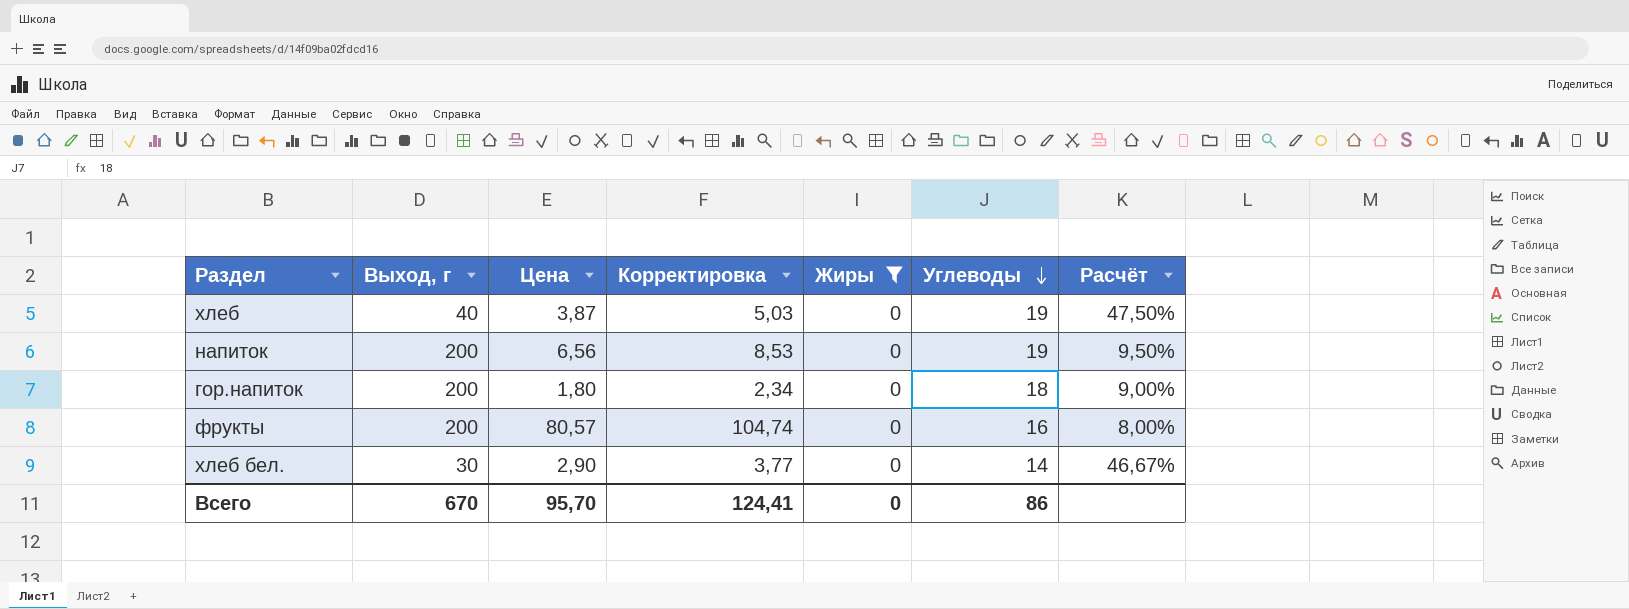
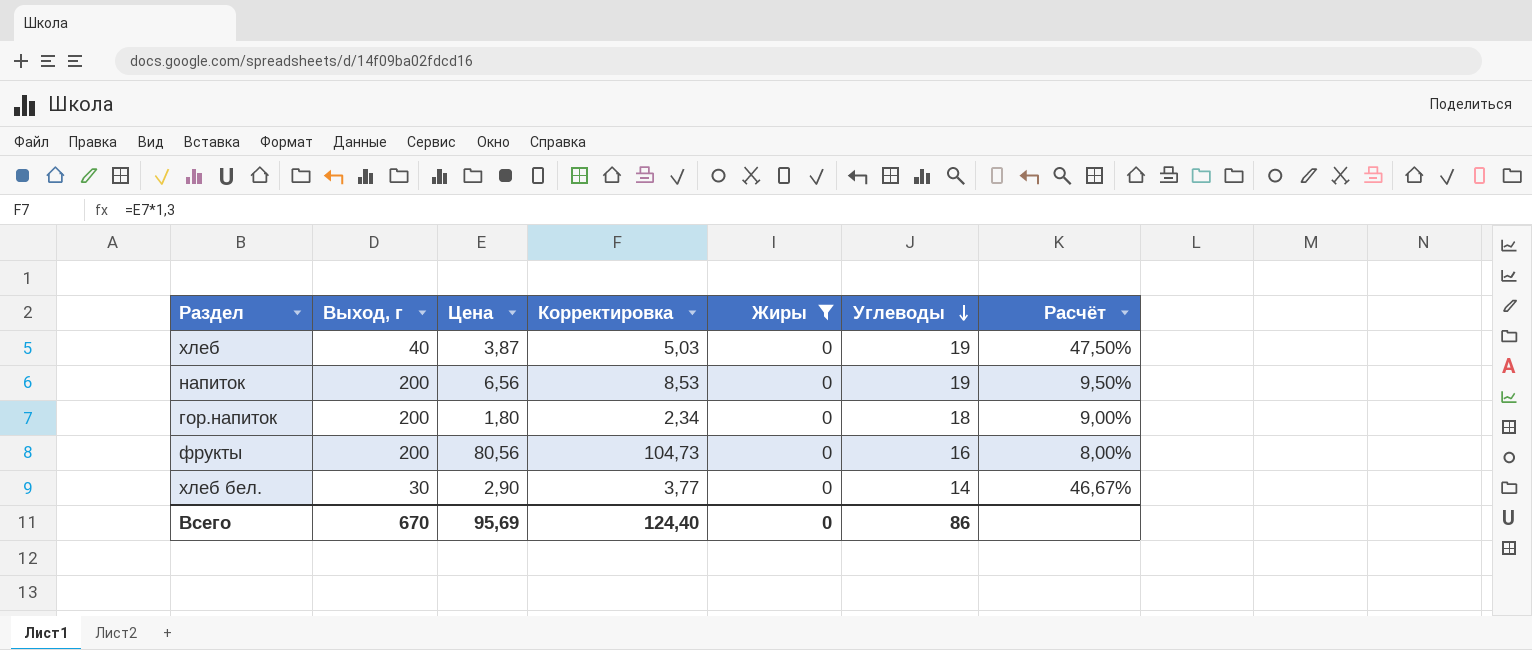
фрукты | Цена: 80,57 -> 80,56
фрукты | Корректировка: 104,74 -> 104,73
Всего | Цена: 95,70 -> 95,69
Всего | Корректировка: 124,41 -> 124,40

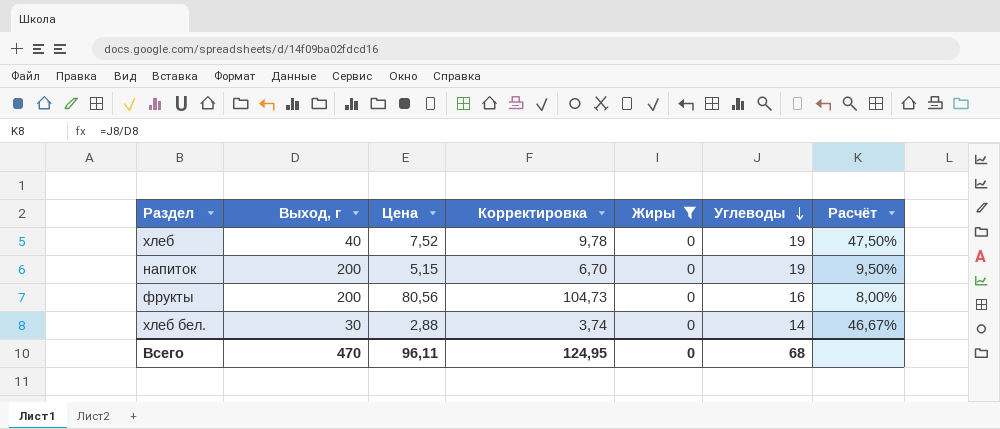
row гор.напиток: 200 | 1,80 | 2,34 | 0 | 18 | 9,00% -> none
хлеб | Цена: 3,87 -> 7,52
хлеб | Корректировка: 5,03 -> 9,78
напиток | Цена: 6,56 -> 5,15
напиток | Корректировка: 8,53 -> 6,70
хлеб бел. | Цена: 2,90 -> 2,88
хлеб бел. | Корректировка: 3,77 -> 3,74
Всего | Выход, г: 670 -> 470
Всего | Цена: 95,69 -> 96,11
Всего | Корректировка: 124,40 -> 124,95
Всего | Углеводы: 86 -> 68

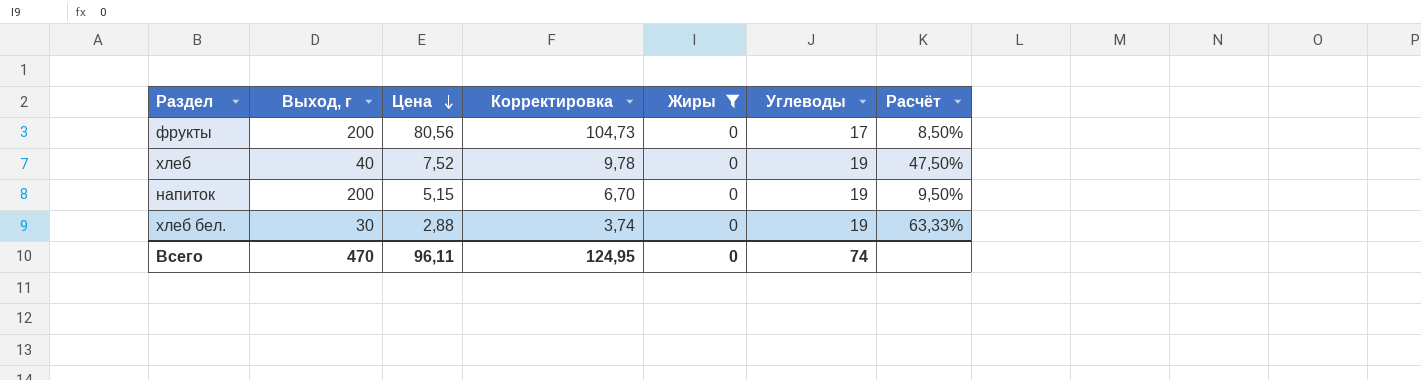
row order: Углеводы descending -> Цена descending
фрукты | Углеводы: 16 -> 17
фрукты | Расчёт: 8,00% -> 8,50%
хлеб бел. | Углеводы: 14 -> 19
хлеб бел. | Расчёт: 46,67% -> 63,33%
Всего | Углеводы: 68 -> 74

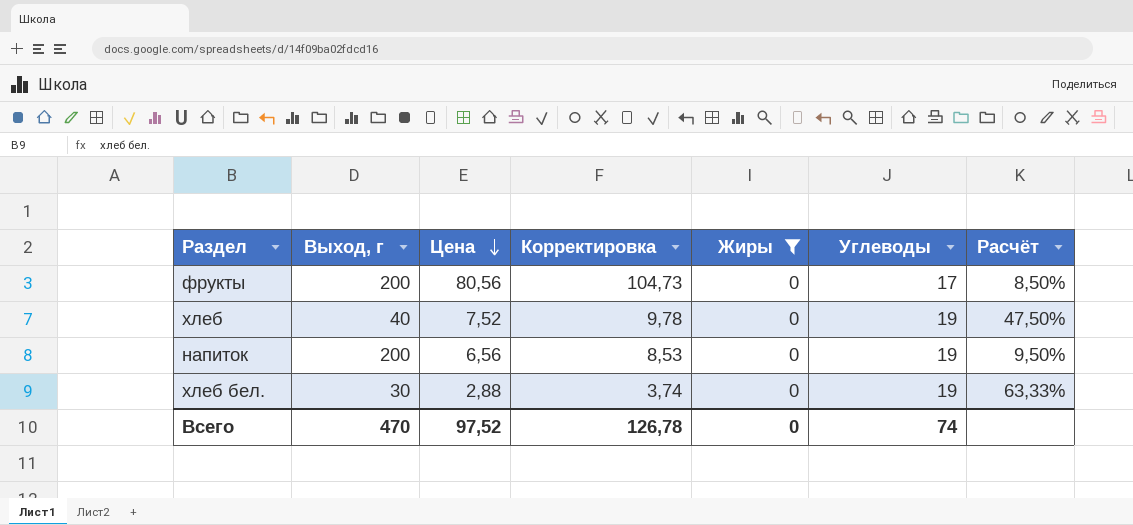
напиток | Цена: 5,15 -> 6,56
напиток | Корректировка: 6,70 -> 8,53
Всего | Цена: 96,11 -> 97,52
Всего | Корректировка: 124,95 -> 126,78

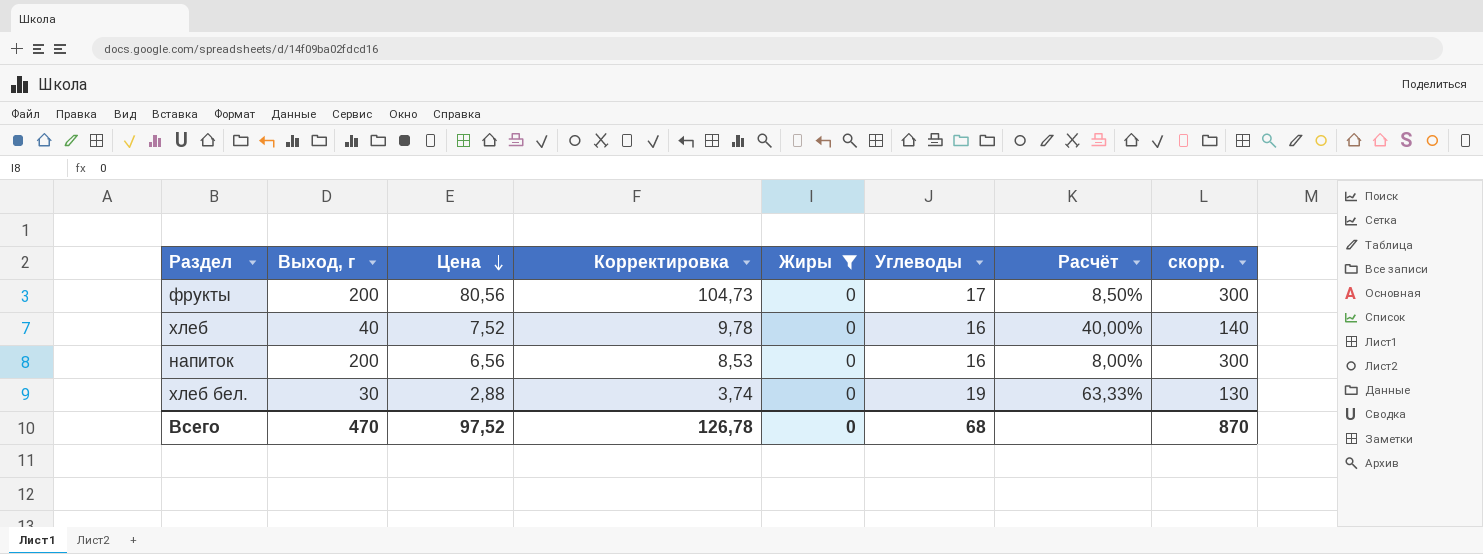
column скорр. | formula: none -> [Выход, г] + 100
хлеб | Углеводы: 19 -> 16
хлеб | Расчёт: 47,50% -> 40,00%
напиток | Углеводы: 19 -> 16
напиток | Расчёт: 9,50% -> 8,00%
Всего | Углеводы: 74 -> 68

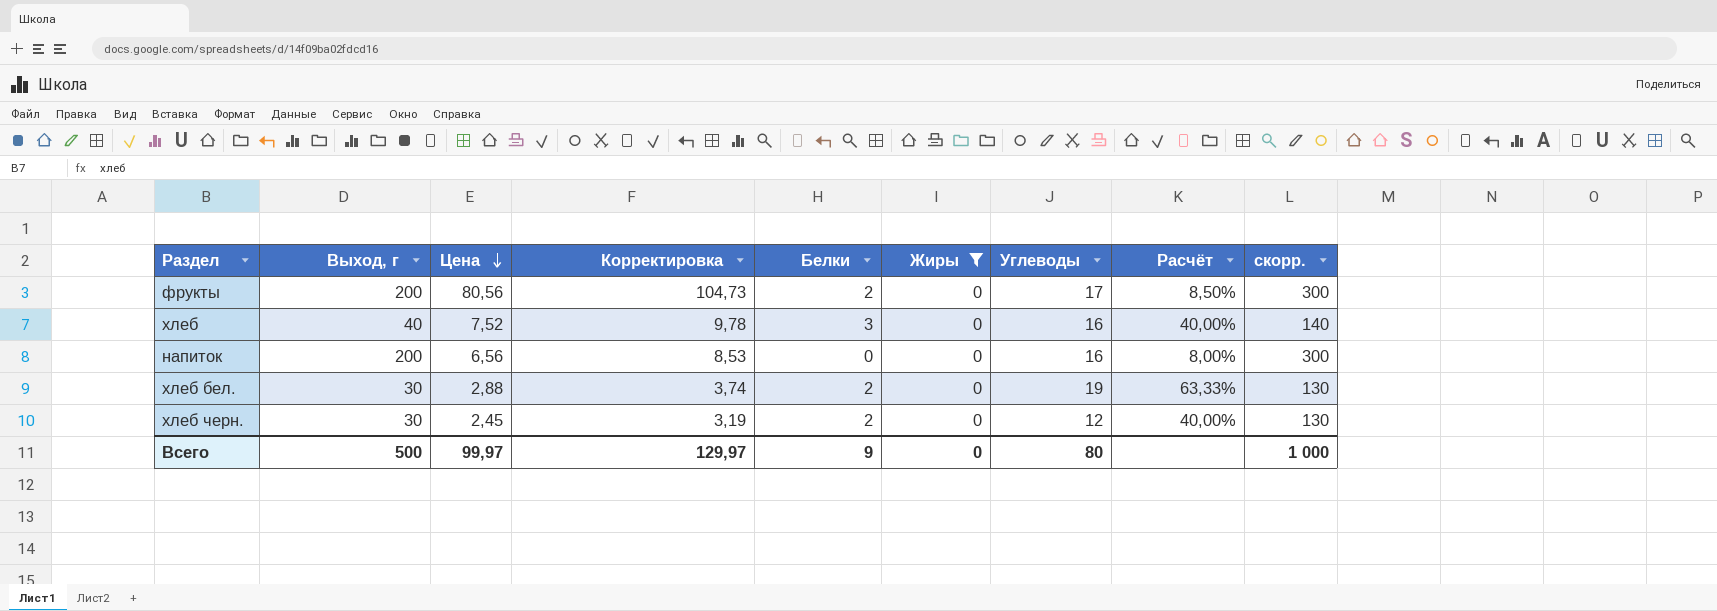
column Белки | position: none -> 5
row хлеб черн.: none -> 30 | 2,45 | 3,19 | 2 | 0 | 12 | 40,00% | 130
Всего | Выход, г: 470 -> 500
Всего | Цена: 97,52 -> 99,97
Всего | Корректировка: 126,78 -> 129,97
Всего | Углеводы: 68 -> 80
Всего | скорр.: 870 -> 1 000

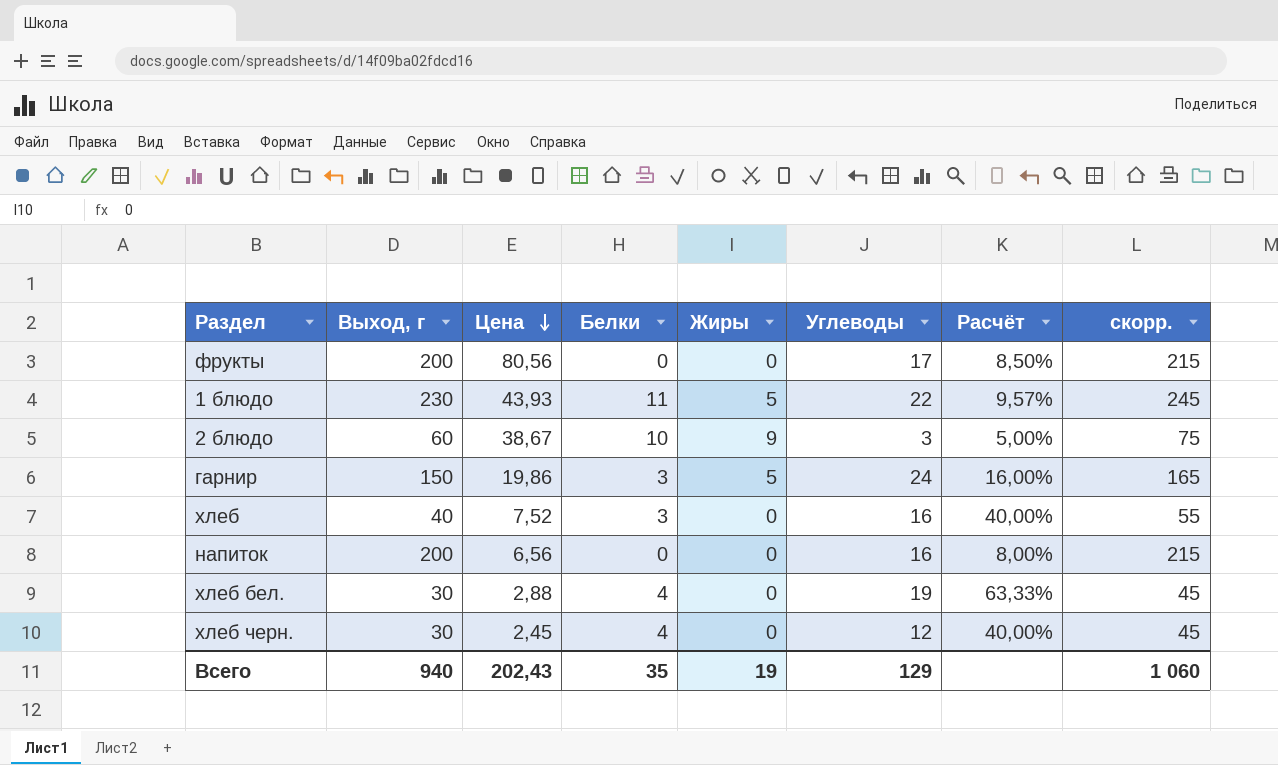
filter: Жиры = 0 -> none
column Корректировка | formula: [Цена] * 1,3 -> none
column скорр. | formula: [Выход, г] + 100 -> [Выход, г] + 15
фрукты | Белки: 2 -> 0
хлеб бел. | Белки: 2 -> 4
хлеб черн. | Белки: 2 -> 4
Всего | Выход, г: 500 -> 940
Всего | Цена: 99,97 -> 202,43
Всего | Белки: 9 -> 35
Всего | Жиры: 0 -> 19
Всего | Углеводы: 80 -> 129
Всего | скорр.: 1 000 -> 1 060

